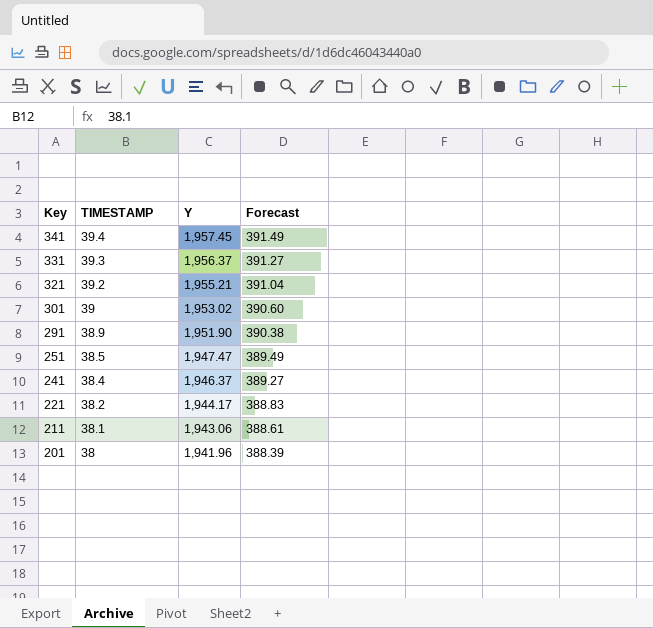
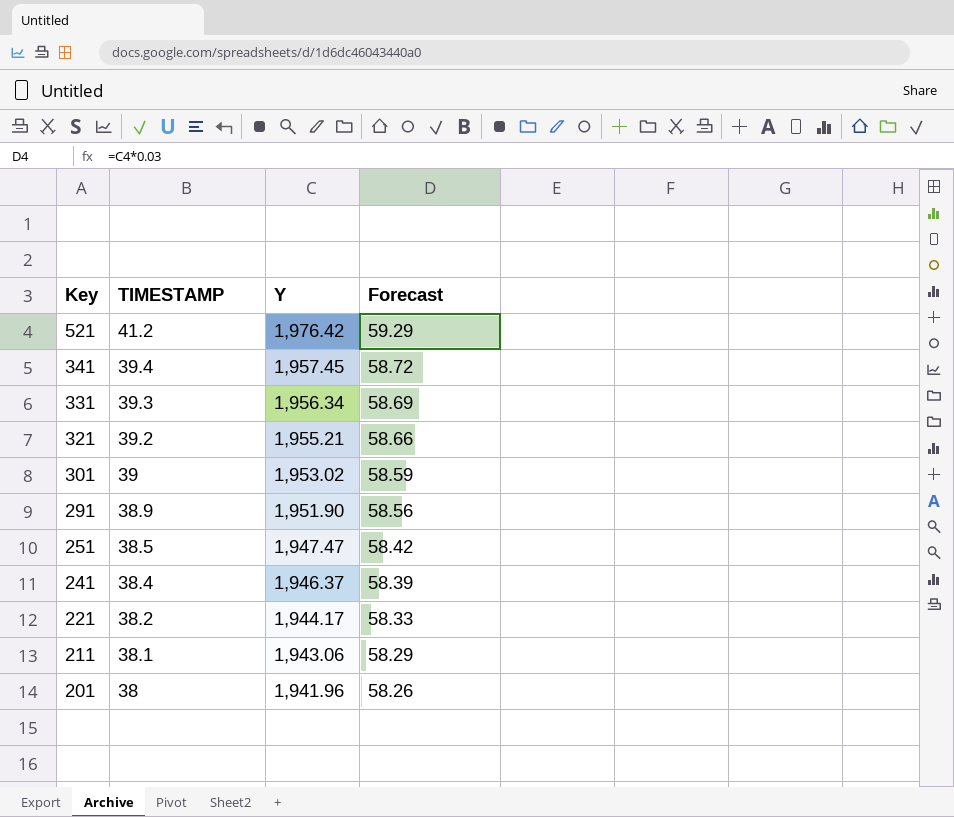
column Forecast | formula: [Y] * 0.2 -> [Y] * 0.03
row 521: none -> 41.2 | 1,976.42 | 59.29
331 | Y: 1,956.37 -> 1,956.34

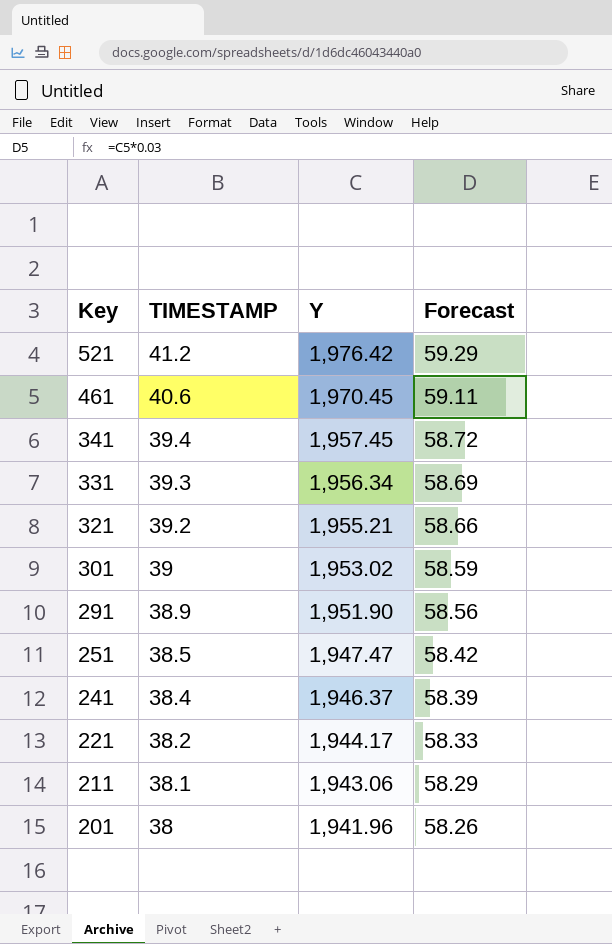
row 461: none -> 40.6 | 1,970.45 | 59.11

